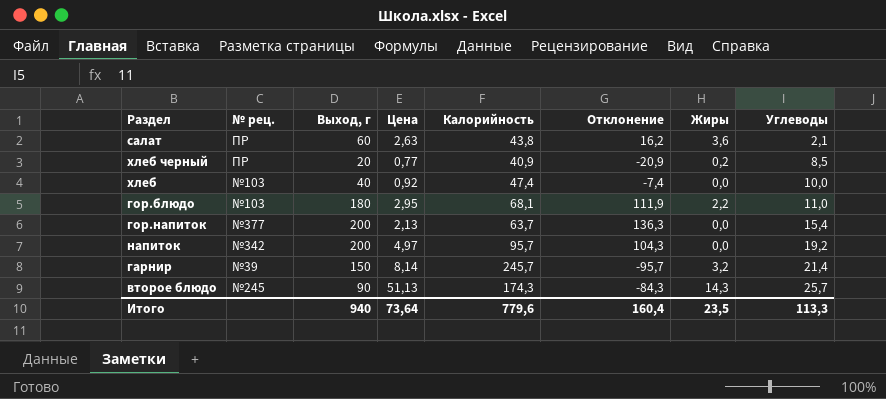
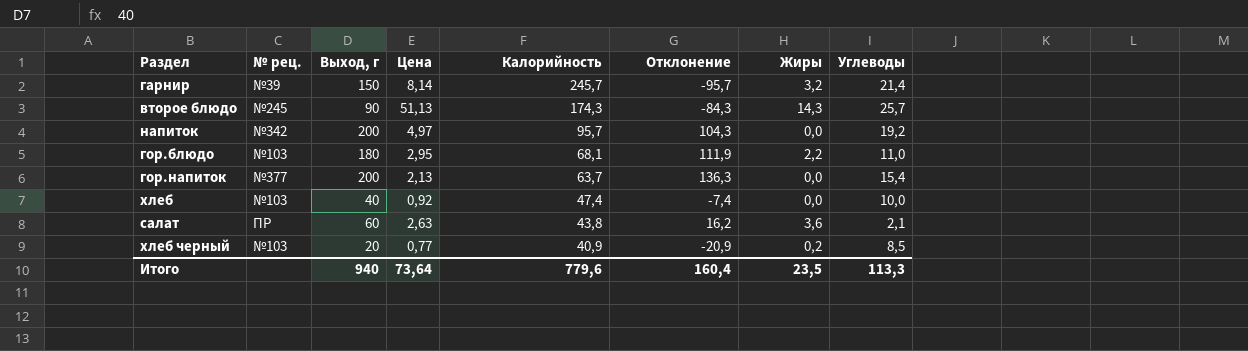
row order: Углеводы ascending -> Калорийность descending
хлеб черный | № рец.: ПР -> №103

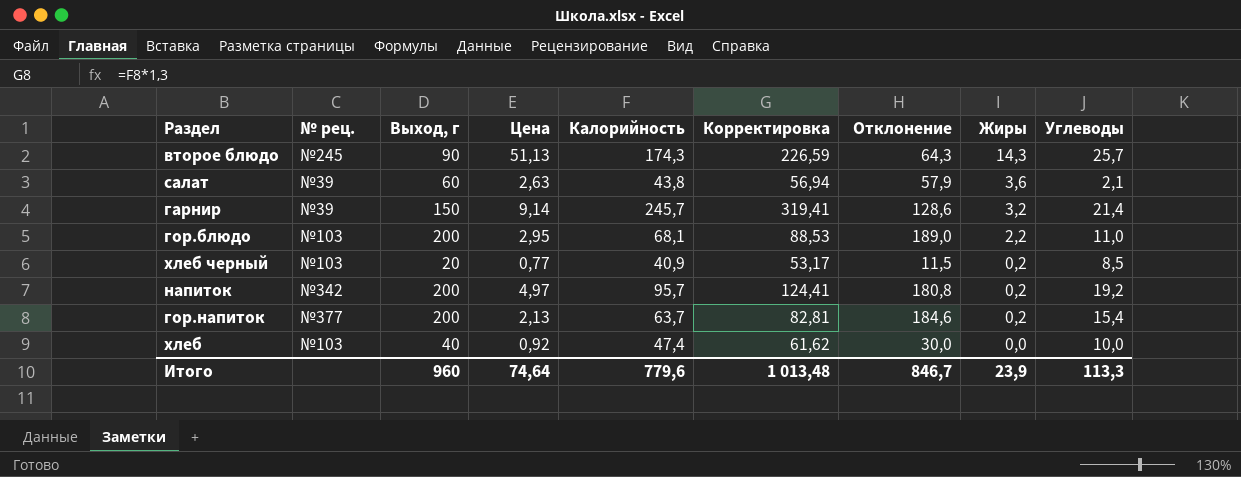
row order: Калорийность descending -> Жиры descending
column Корректировка | formula: none -> [Калорийность] * 1,3
column Отклонение | formula: [Выход, г] - [Калорийность] -> [Выход, г] - [Углеводы]
салат | № рец.: ПР -> №39
гарнир | Цена: 8,14 -> 9,14
гор.блюдо | Выход, г: 180 -> 200
напиток | Жиры: 0,0 -> 0,2
гор.напиток | Жиры: 0,0 -> 0,2
Итого | Выход, г: 940 -> 960
Итого | Цена: 73,64 -> 74,64
Итого | Отклонение: 160,4 -> 846,7
Итого | Жиры: 23,5 -> 23,9

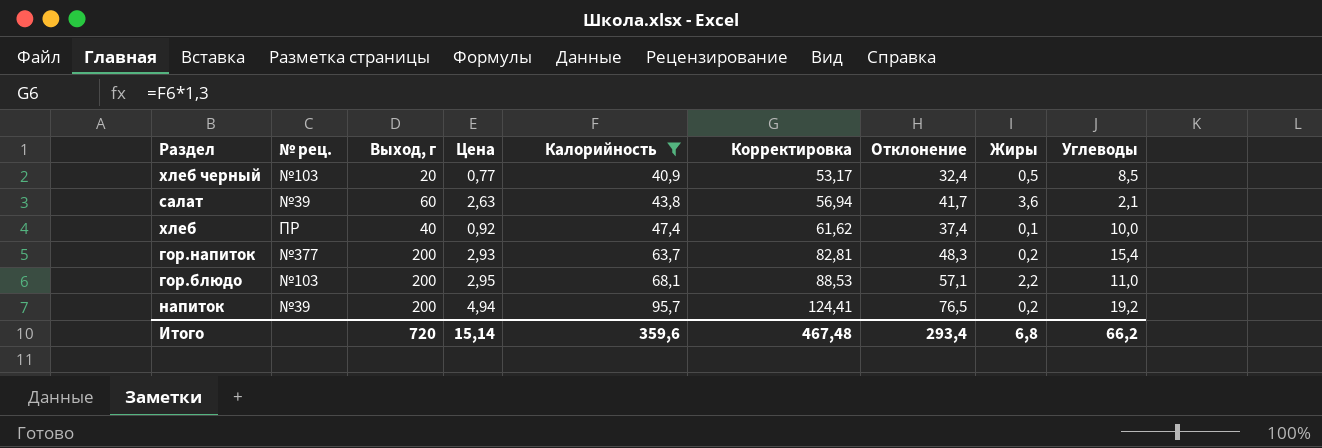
filter: none -> Калорийность <= 95,7
row order: Жиры descending -> Калорийность ascending
column Отклонение | formula: [Выход, г] - [Углеводы] -> [Калорийность] - [Углеводы]
хлеб черный | Жиры: 0,2 -> 0,5
хлеб | № рец.: №103 -> ПР
хлеб | Жиры: 0,0 -> 0,1
гор.напиток | Цена: 2,13 -> 2,93
напиток | № рец.: №342 -> №39
напиток | Цена: 4,97 -> 4,94
Итого | Выход, г: 960 -> 720
Итого | Цена: 74,64 -> 15,14
Итого | Калорийность: 779,6 -> 359,6
Итого | Корректировка: 1 013,48 -> 467,48
Итого | Отклонение: 846,7 -> 293,4
Итого | Жиры: 23,9 -> 6,8
Итого | Углеводы: 113,3 -> 66,2

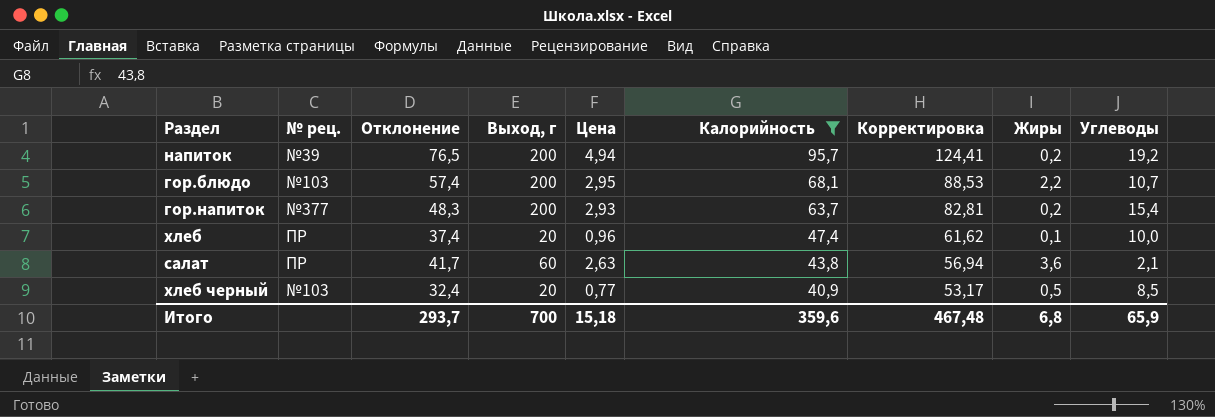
row order: Калорийность ascending -> Калорийность descending
column Отклонение | position: 7 -> 3
гор.блюдо | Отклонение: 57,1 -> 57,4
гор.блюдо | Углеводы: 11,0 -> 10,7
хлеб | Выход, г: 40 -> 20
хлеб | Цена: 0,92 -> 0,96
салат | № рец.: №39 -> ПР
Итого | Отклонение: 293,4 -> 293,7
Итого | Выход, г: 720 -> 700
Итого | Цена: 15,14 -> 15,18
Итого | Углеводы: 66,2 -> 65,9

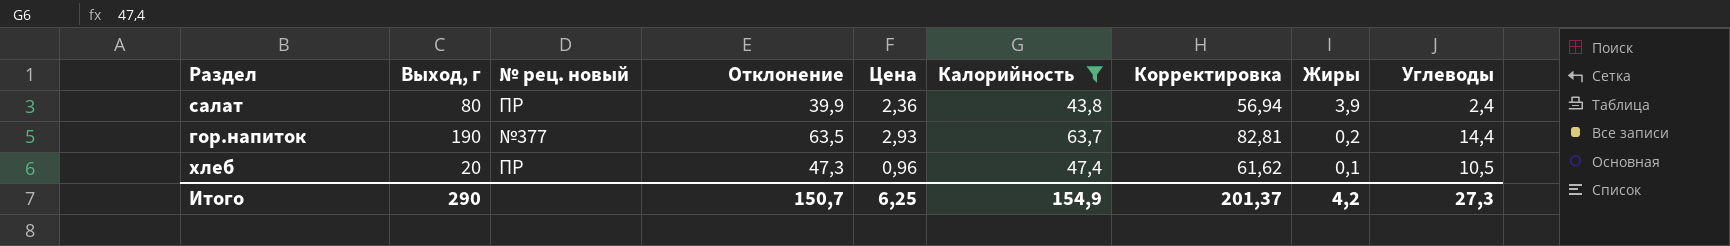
row order: Калорийность descending -> Жиры descending
column Выход, г | position: 4 -> 2
column name: № рец. -> № рец. новый
column Отклонение | formula: [Калорийность] - [Углеводы] -> [Калорийность] - [Жиры]
row напиток: №39 | 76,5 | 200 | 4,94 | 95,7 | 124,41 | 0,2 | 19,2 -> none
row гор.блюдо: №103 | 57,4 | 200 | 2,95 | 68,1 | 88,53 | 2,2 | 10,7 -> none
row хлеб черный: №103 | 32,4 | 20 | 0,77 | 40,9 | 53,17 | 0,5 | 8,5 -> none
салат | Выход, г: 60 -> 80
салат | Цена: 2,63 -> 2,36
салат | Жиры: 3,6 -> 3,9
салат | Углеводы: 2,1 -> 2,4
гор.напиток | Выход, г: 200 -> 190
гор.напиток | Углеводы: 15,4 -> 14,4
хлеб | Углеводы: 10,0 -> 10,5
Итого | Выход, г: 700 -> 290
Итого | Отклонение: 293,7 -> 150,7
Итого | Цена: 15,18 -> 6,25
Итого | Калорийность: 359,6 -> 154,9
Итого | Корректировка: 467,48 -> 201,37
Итого | Жиры: 6,8 -> 4,2
Итого | Углеводы: 65,9 -> 27,3

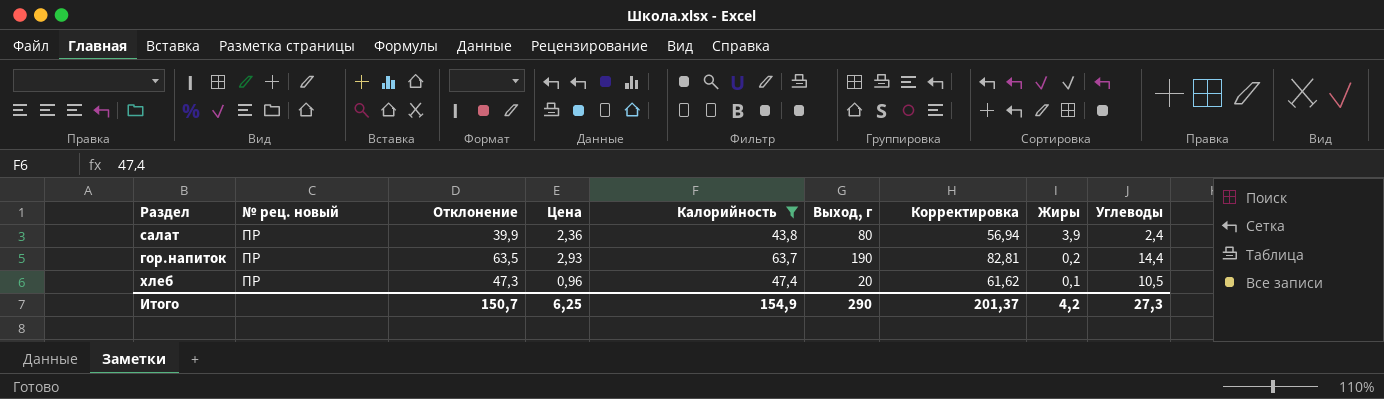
column Выход, г | position: 2 -> 6
гор.напиток | № рец. новый: №377 -> ПР

